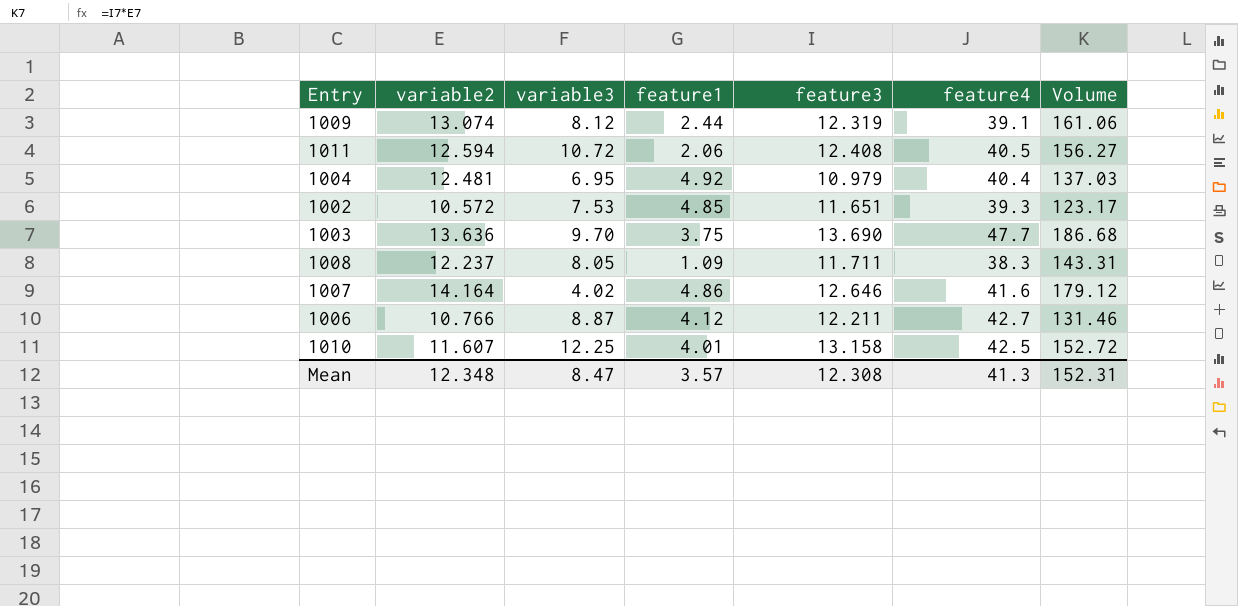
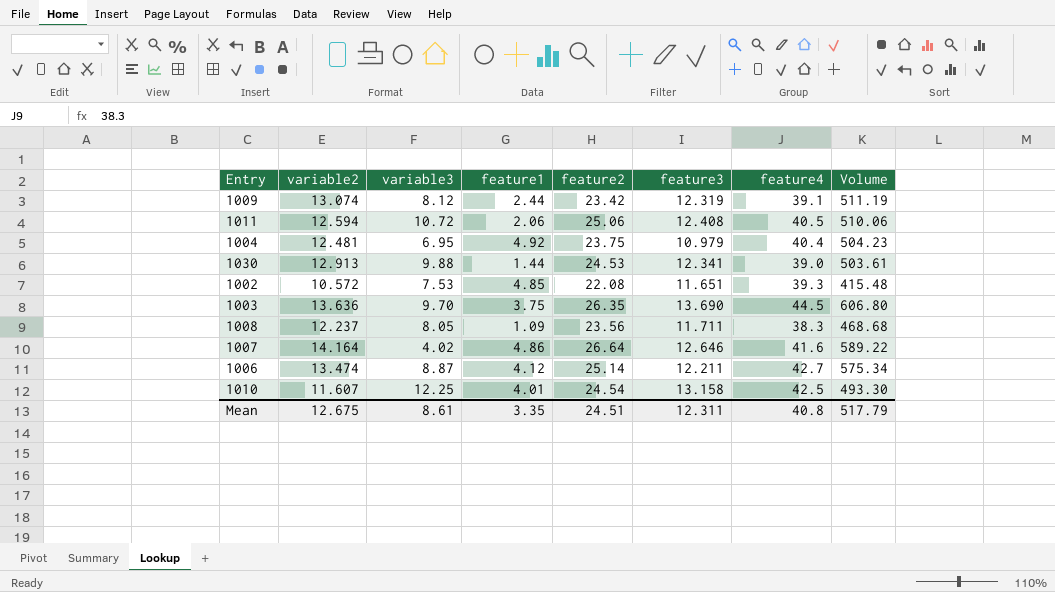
column feature2 | position: none -> 5
column Volume | formula: [variable2] * [feature3] -> [variable2] * [feature4]
row 1030: none -> 12.913 | 9.88 | 1.44 | 24.53 | 12.341 | 39.0 | 503.61
1003 | feature4: 47.7 -> 44.5
1006 | variable2: 10.766 -> 13.474
Mean | variable2: 12.348 -> 12.675
Mean | variable3: 8.47 -> 8.61
Mean | feature1: 3.57 -> 3.35
Mean | feature3: 12.308 -> 12.311
Mean | feature4: 41.3 -> 40.8
Mean | Volume: 152.31 -> 517.79

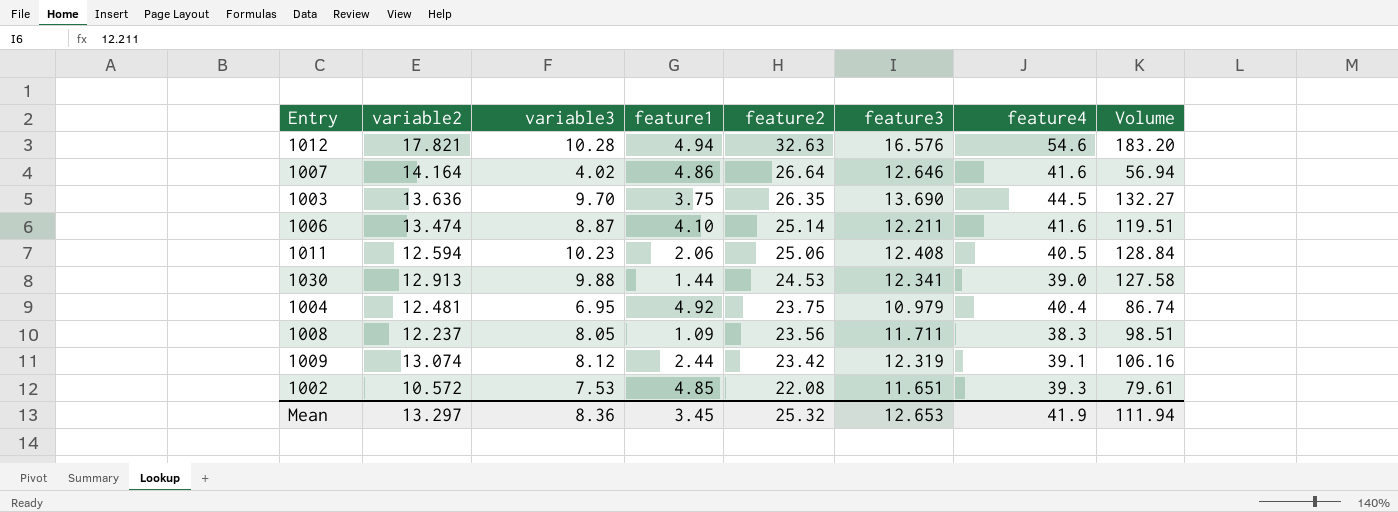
row order: none -> feature2 descending
column Volume | formula: [variable2] * [feature4] -> [variable2] * [variable3]
row 1010: 11.607 | 12.25 | 4.01 | 24.54 | 13.158 | 42.5 | 493.30 -> none
row 1012: none -> 17.821 | 10.28 | 4.94 | 32.63 | 16.576 | 54.6 | 183.20
1006 | feature1: 4.12 -> 4.10
1006 | feature4: 42.7 -> 41.6
1011 | variable3: 10.72 -> 10.23
Mean | variable2: 12.675 -> 13.297
Mean | variable3: 8.61 -> 8.36
Mean | feature1: 3.35 -> 3.45
Mean | feature2: 24.51 -> 25.32
Mean | feature3: 12.311 -> 12.653
Mean | feature4: 40.8 -> 41.9
Mean | Volume: 517.79 -> 111.94

